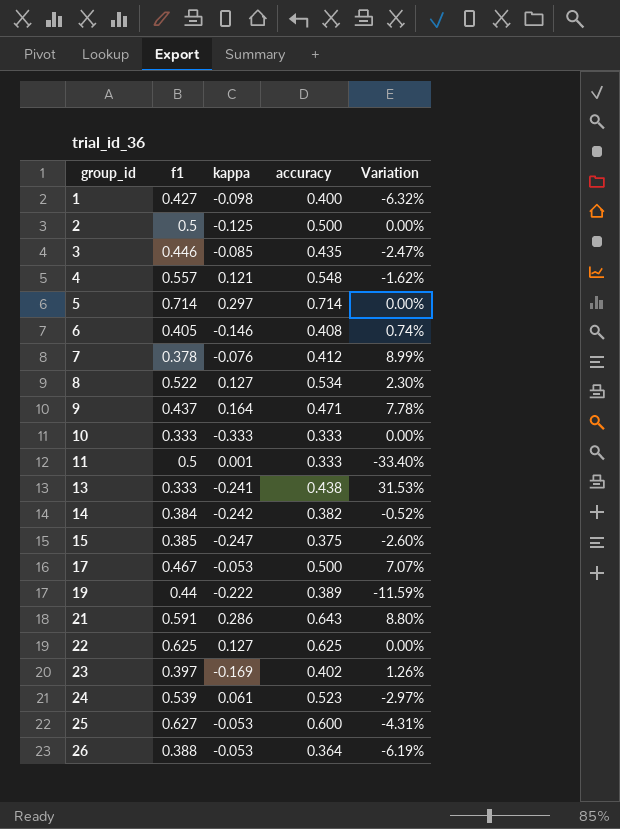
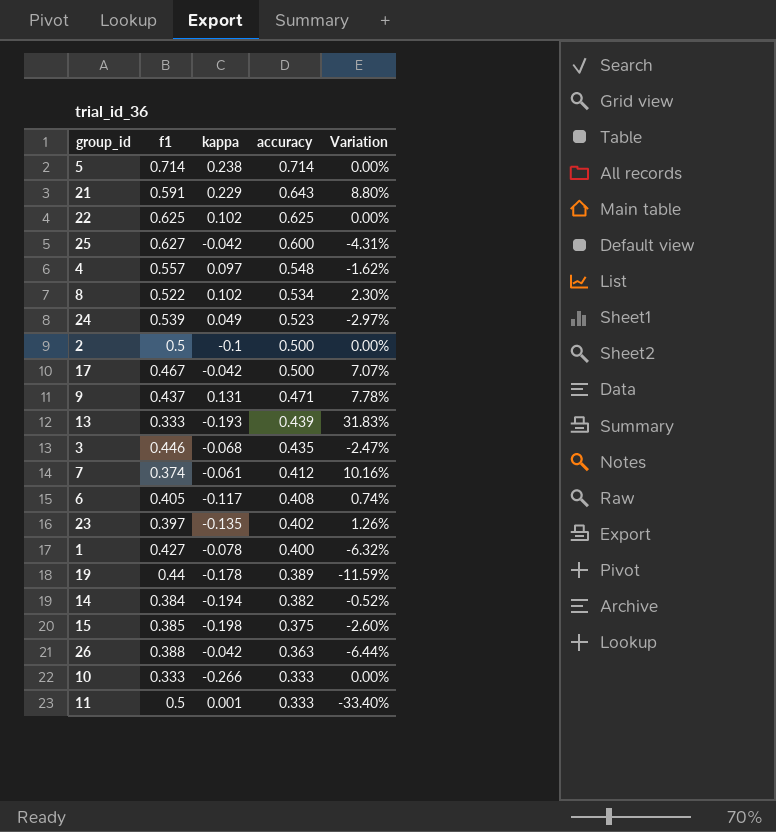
row order: group_id ascending -> accuracy descending
5 | kappa: 0.297 -> 0.238
21 | kappa: 0.286 -> 0.229
22 | kappa: 0.127 -> 0.102
25 | kappa: -0.053 -> -0.042
4 | kappa: 0.121 -> 0.097
8 | kappa: 0.127 -> 0.102
24 | kappa: 0.061 -> 0.049
2 | kappa: -0.125 -> -0.1
17 | kappa: -0.053 -> -0.042
9 | kappa: 0.164 -> 0.131
13 | kappa: -0.241 -> -0.193
13 | accuracy: 0.438 -> 0.439
13 | Variation: 31.53% -> 31.83%
3 | kappa: -0.085 -> -0.068
7 | f1: 0.378 -> 0.374
7 | kappa: -0.076 -> -0.061
7 | Variation: 8.99% -> 10.16%
6 | kappa: -0.146 -> -0.117
23 | kappa: -0.169 -> -0.135
1 | kappa: -0.098 -> -0.078
19 | kappa: -0.222 -> -0.178
14 | kappa: -0.242 -> -0.194
15 | kappa: -0.247 -> -0.198
26 | kappa: -0.053 -> -0.042
26 | accuracy: 0.364 -> 0.363
26 | Variation: -6.19% -> -6.44%
10 | kappa: -0.333 -> -0.266

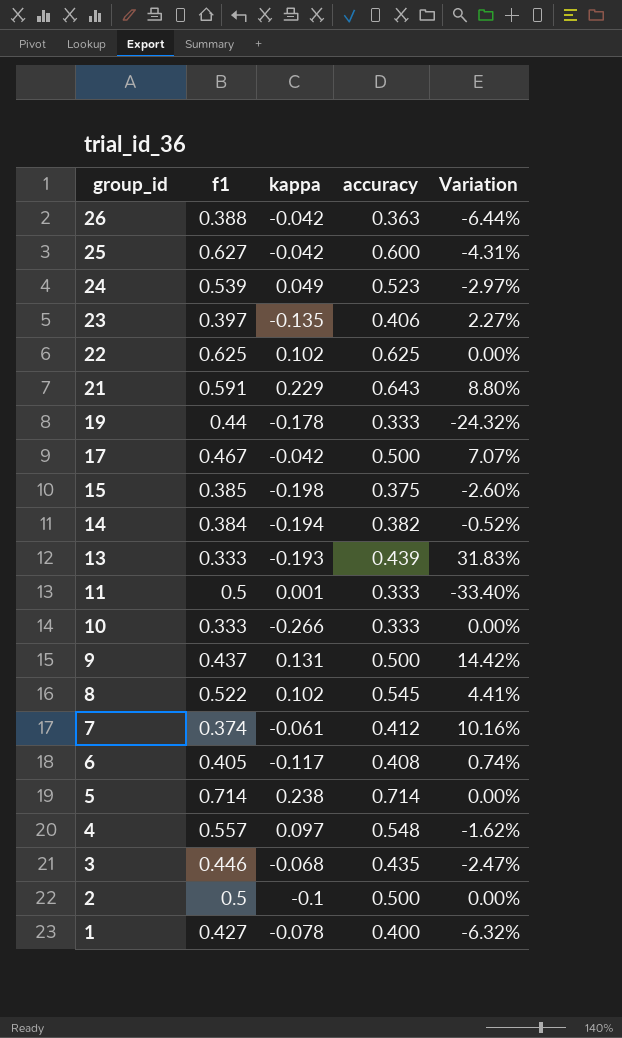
row order: accuracy descending -> group_id descending
23 | accuracy: 0.402 -> 0.406
23 | Variation: 1.26% -> 2.27%
19 | accuracy: 0.389 -> 0.333
19 | Variation: -11.59% -> -24.32%
9 | accuracy: 0.471 -> 0.500
9 | Variation: 7.78% -> 14.42%
8 | accuracy: 0.534 -> 0.545
8 | Variation: 2.30% -> 4.41%

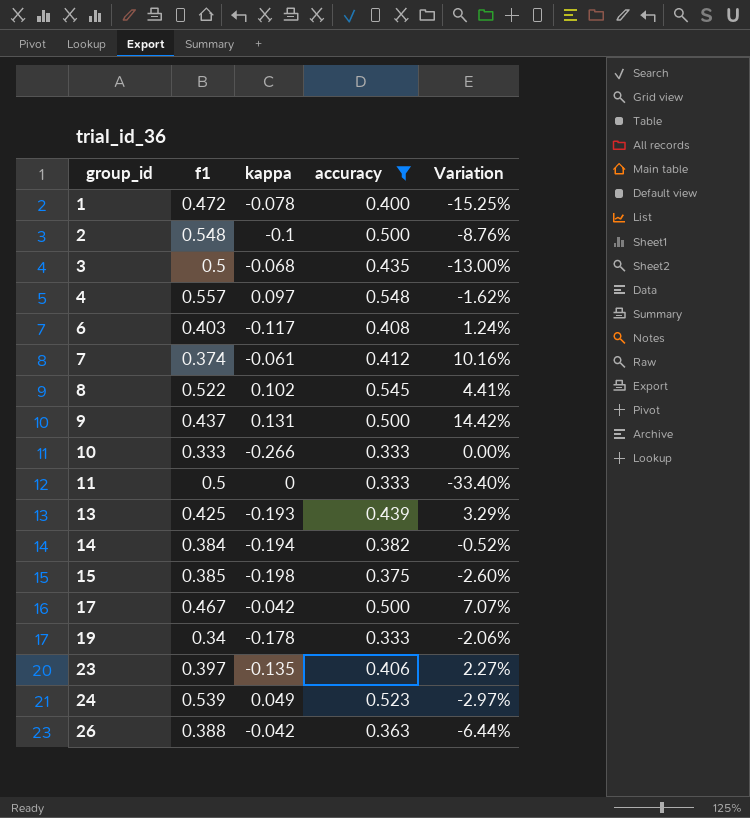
filter: none -> accuracy <= 0.548
row order: group_id descending -> group_id ascending
1 | f1: 0.427 -> 0.472
1 | Variation: -6.32% -> -15.25%
2 | f1: 0.5 -> 0.548
2 | Variation: 0.00% -> -8.76%
3 | f1: 0.446 -> 0.5
3 | Variation: -2.47% -> -13.00%
6 | f1: 0.405 -> 0.403
6 | Variation: 0.74% -> 1.24%
11 | kappa: 0.001 -> 0
13 | f1: 0.333 -> 0.425
13 | Variation: 31.83% -> 3.29%
19 | f1: 0.44 -> 0.34
19 | Variation: -24.32% -> -2.06%

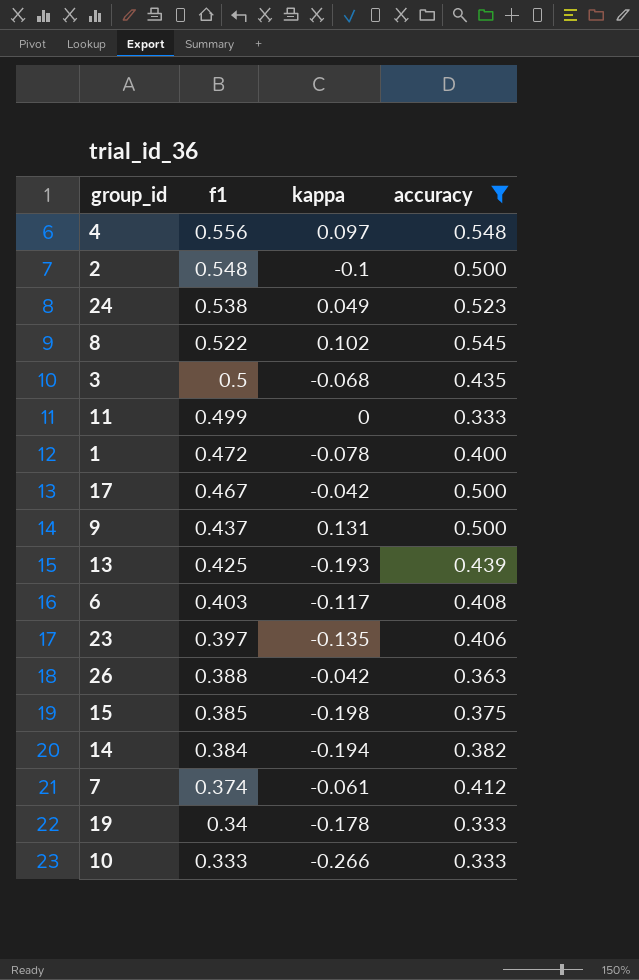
row order: group_id ascending -> f1 descending
column Variation | formula: ([accuracy] - [f1]) / [f1] -> none
4 | f1: 0.557 -> 0.556
24 | f1: 0.539 -> 0.538
11 | f1: 0.5 -> 0.499

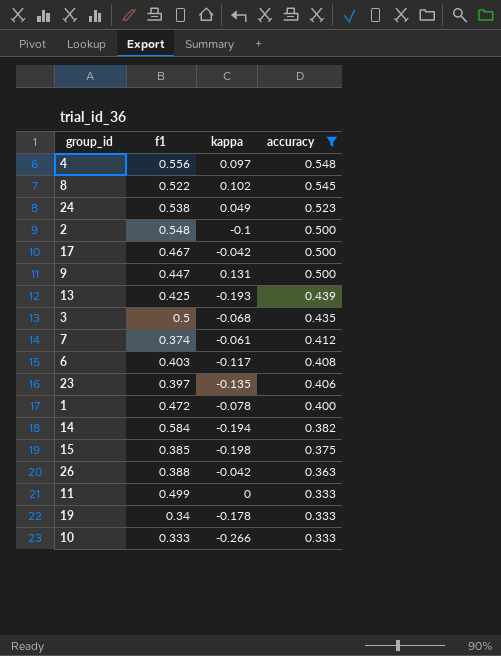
row order: f1 descending -> accuracy descending
9 | f1: 0.437 -> 0.447
14 | f1: 0.384 -> 0.584

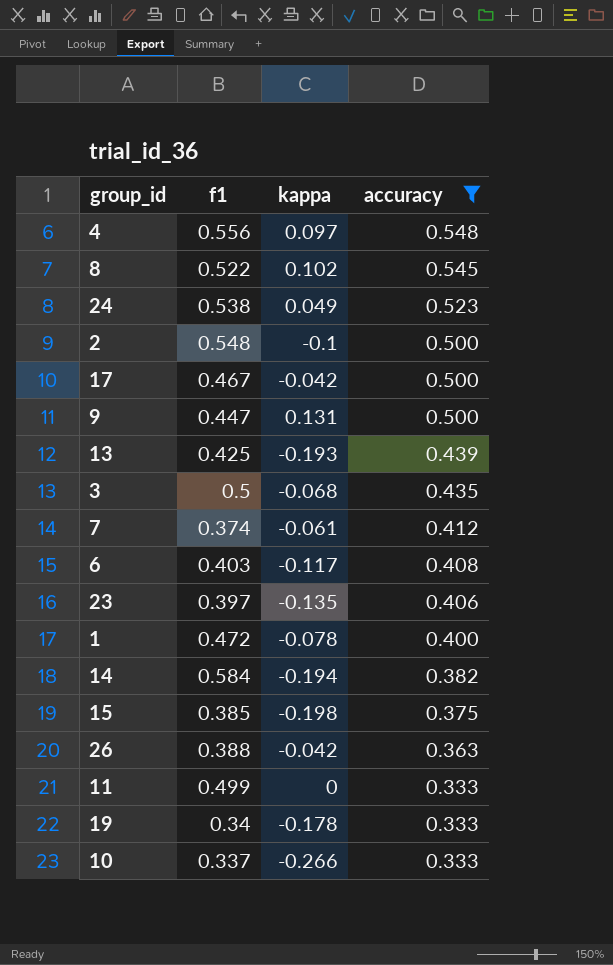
10 | f1: 0.333 -> 0.337

